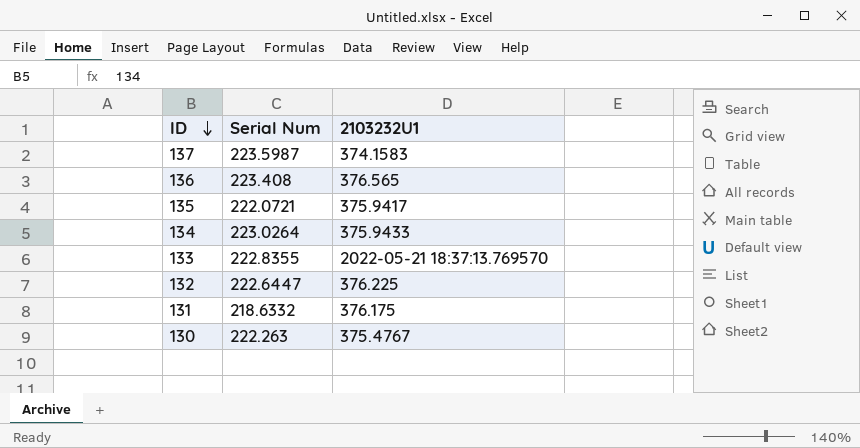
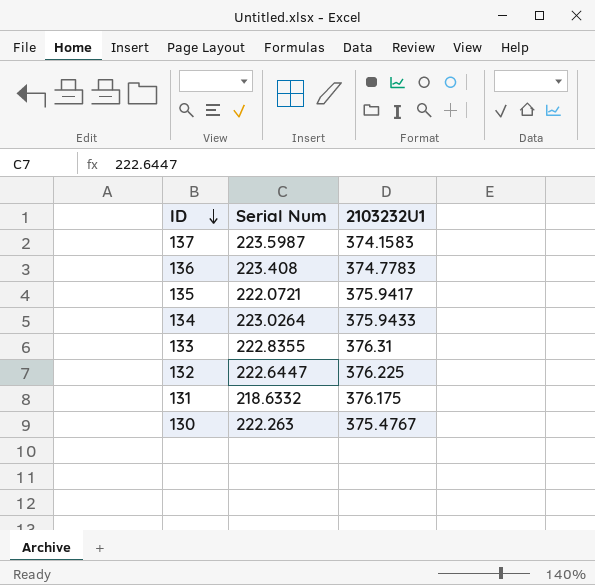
136 | 2103232U1: 376.565 -> 374.7783
133 | 2103232U1: 2022-05-21 18:37:13.769570 -> 376.31

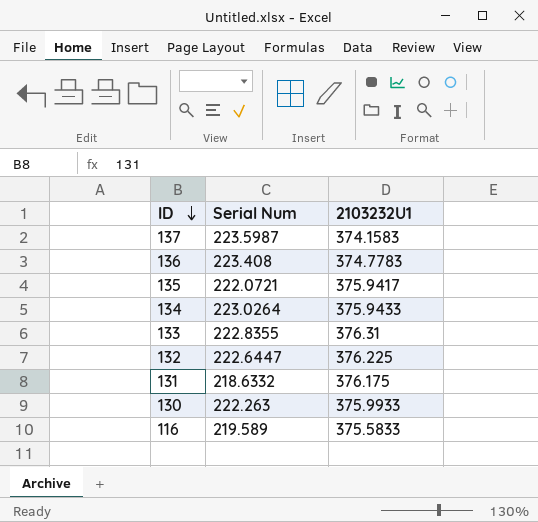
130 | 2103232U1: 375.4767 -> 375.9933
row 116: none -> 219.589 | 375.5833

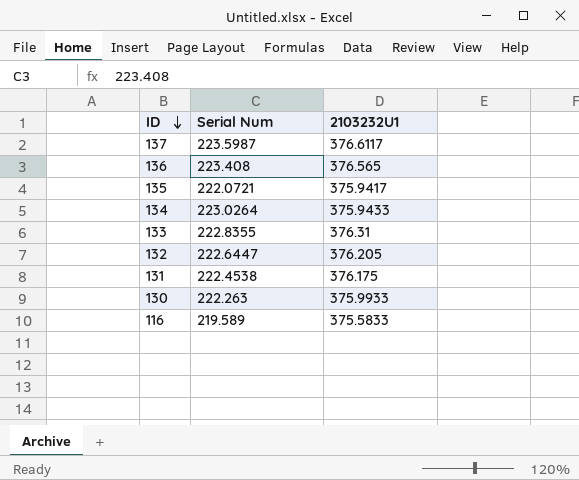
137 | 2103232U1: 374.1583 -> 376.6117
136 | 2103232U1: 374.7783 -> 376.565
132 | 2103232U1: 376.225 -> 376.205
131 | Serial Num: 218.6332 -> 222.4538

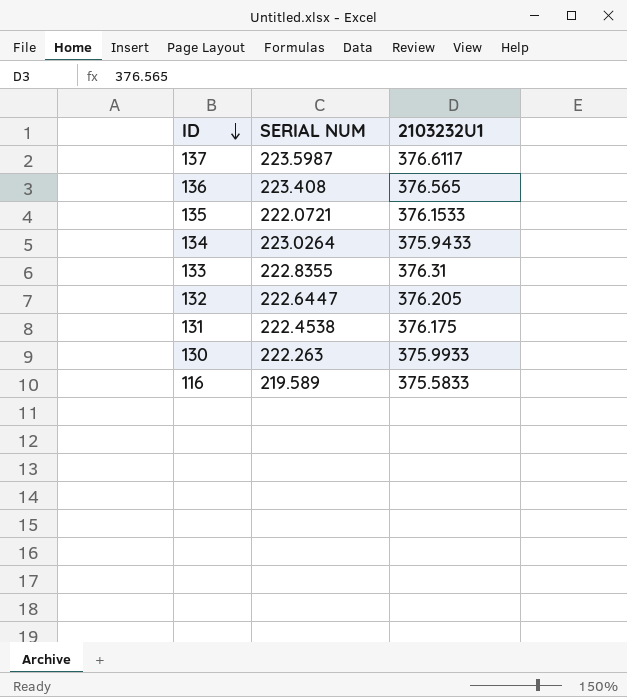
column name: Serial Num -> SERIAL NUM
135 | 2103232U1: 375.9417 -> 376.1533

